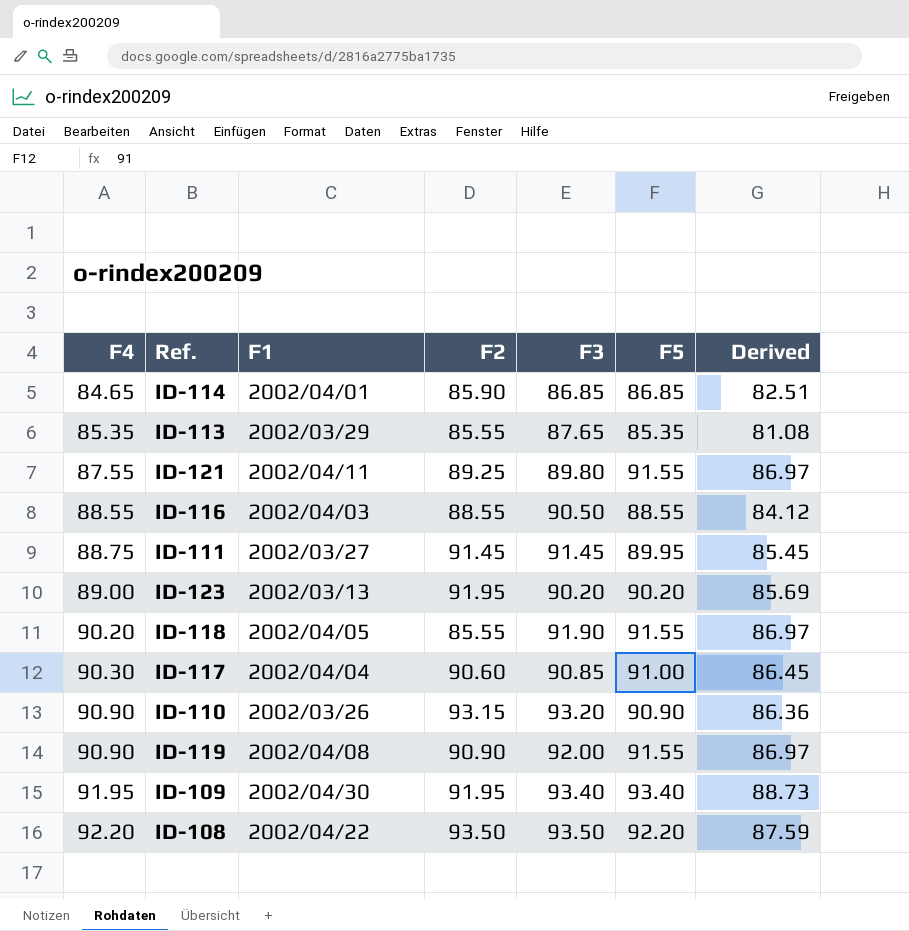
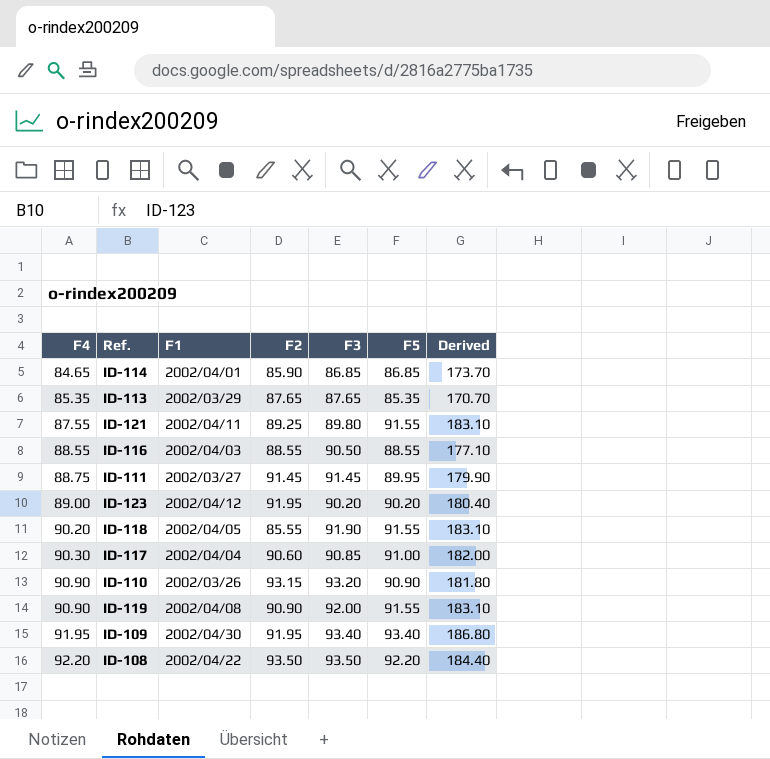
column Derived | formula: [F5] * 0.95 -> [F5] * 2
ID-113 | F2: 85.55 -> 87.65
ID-123 | F1: 2002/03/13 -> 2002/04/12

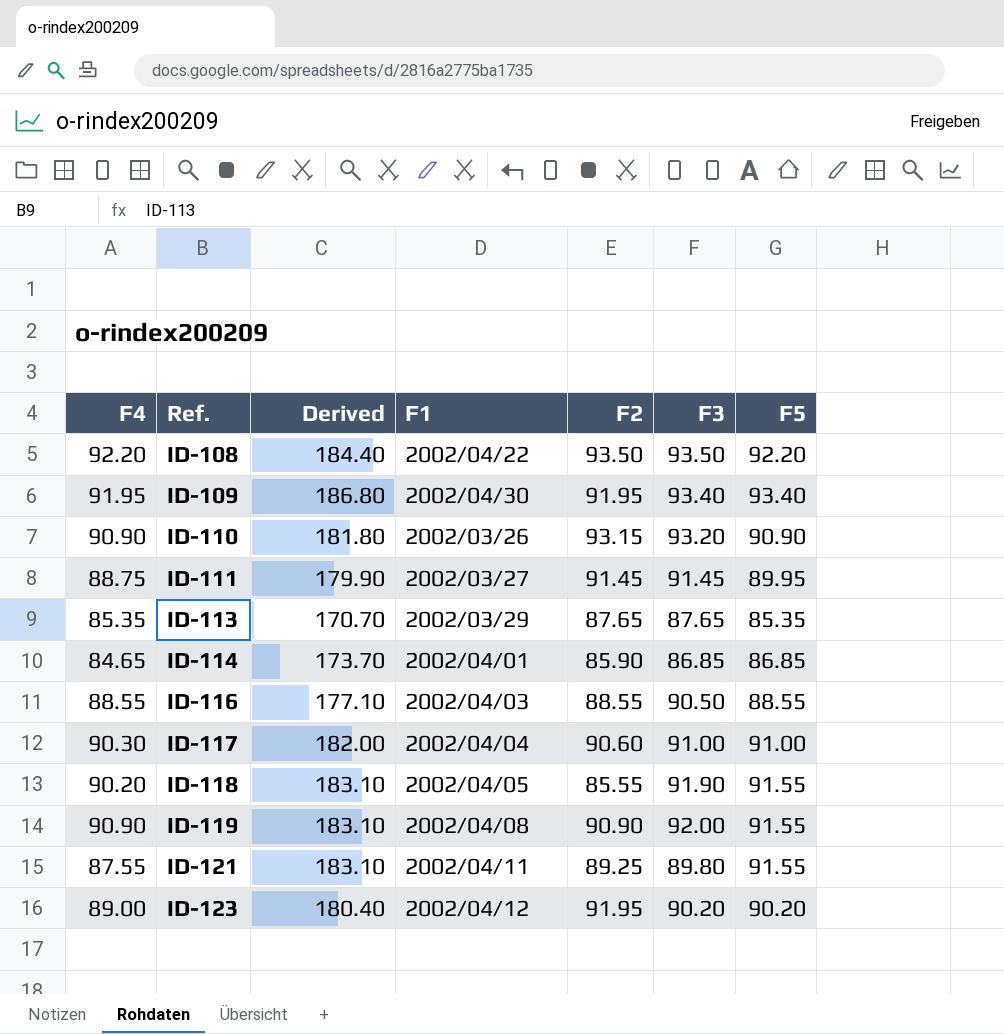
row order: F4 ascending -> Ref. ascending
column Derived | position: 7 -> 3
ID-117 | F3: 90.85 -> 91.00

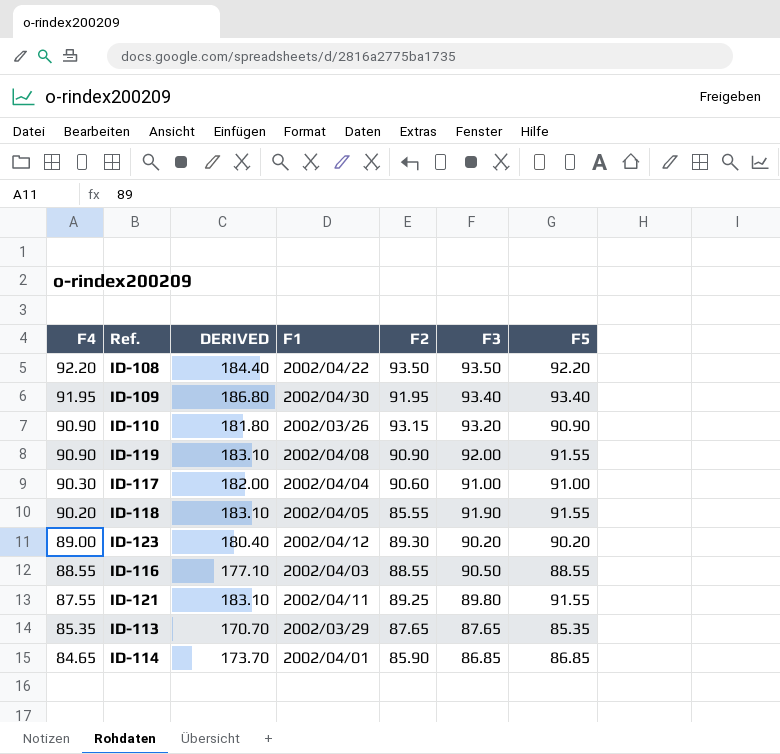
row order: Ref. ascending -> F4 descending
column name: Derived -> DERIVED
row ID-111: 88.75 | 179.90 | 2002/03/27 | 91.45 | 91.45 | 89.95 -> none
ID-123 | F2: 91.95 -> 89.30

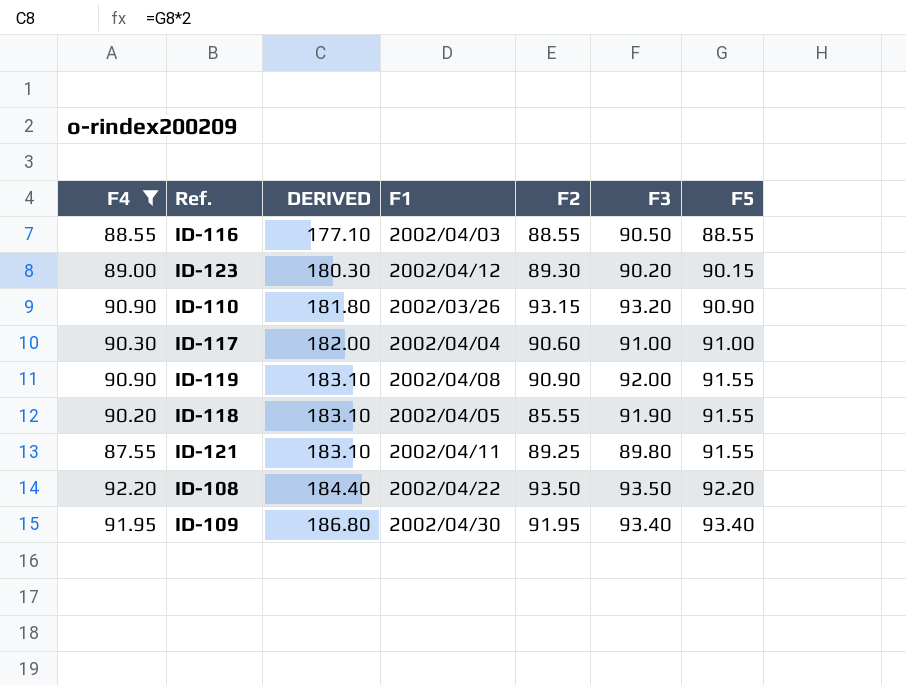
filter: none -> F4 >= 87.55
row order: F4 descending -> DERIVED ascending
ID-123 | DERIVED: 180.40 -> 180.30
ID-123 | F5: 90.20 -> 90.15

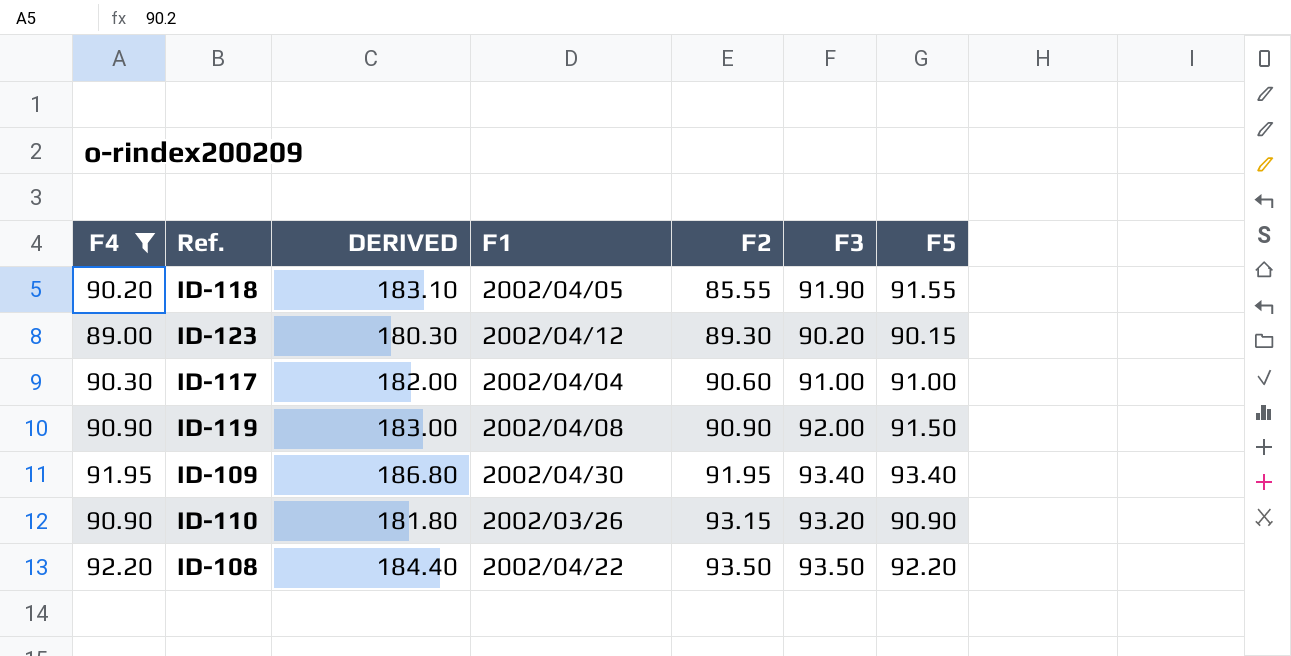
row order: DERIVED ascending -> F2 ascending
row ID-116: 88.55 | 177.10 | 2002/04/03 | 88.55 | 90.50 | 88.55 -> none
row ID-121: 87.55 | 183.10 | 2002/04/11 | 89.25 | 89.80 | 91.55 -> none
ID-119 | DERIVED: 183.10 -> 183.00
ID-119 | F5: 91.55 -> 91.50

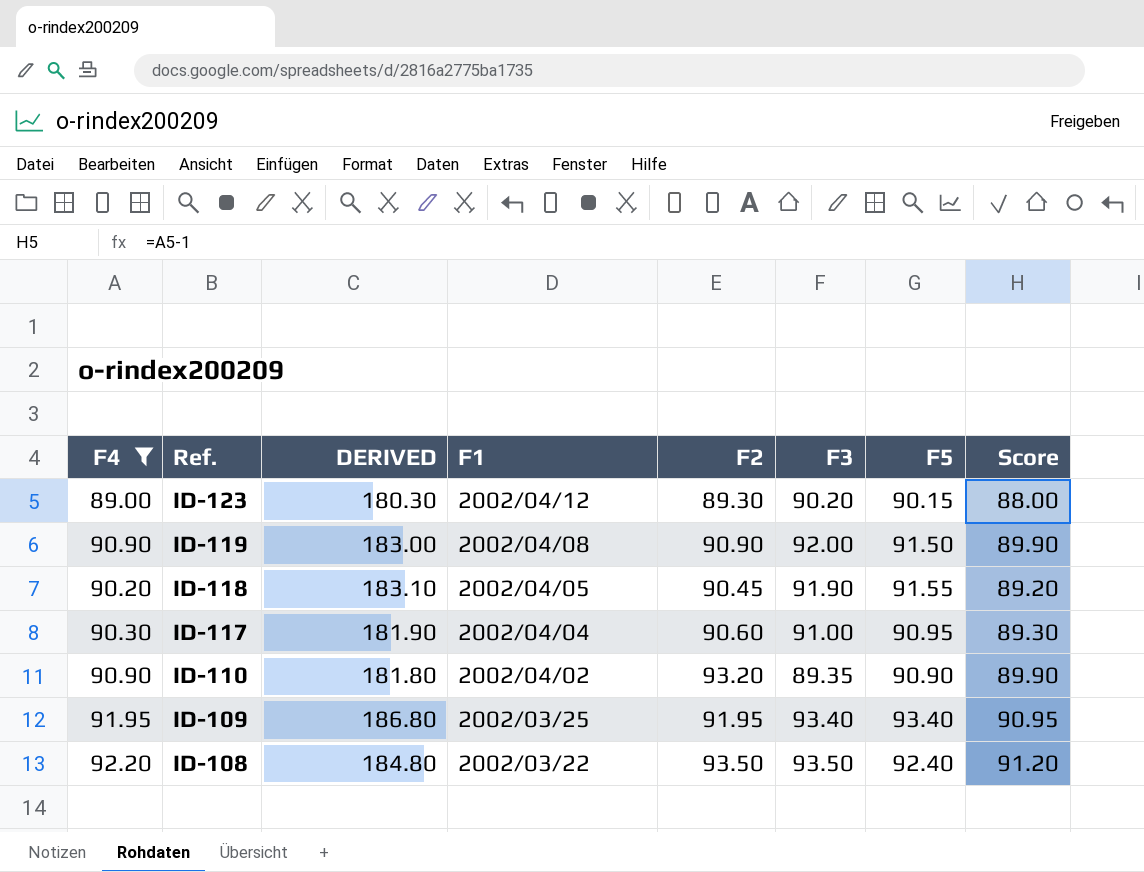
row order: F2 ascending -> Ref. descending
column Score | formula: none -> [F4] - 1
ID-118 | F2: 85.55 -> 90.45
ID-117 | DERIVED: 182.00 -> 181.90
ID-117 | F5: 91.00 -> 90.95
ID-110 | F1: 2002/03/26 -> 2002/04/02
ID-110 | F2: 93.15 -> 93.20
ID-110 | F3: 93.20 -> 89.35
ID-109 | F1: 2002/04/30 -> 2002/03/25
ID-108 | DERIVED: 184.40 -> 184.80
ID-108 | F1: 2002/04/22 -> 2002/03/22
ID-108 | F5: 92.20 -> 92.40

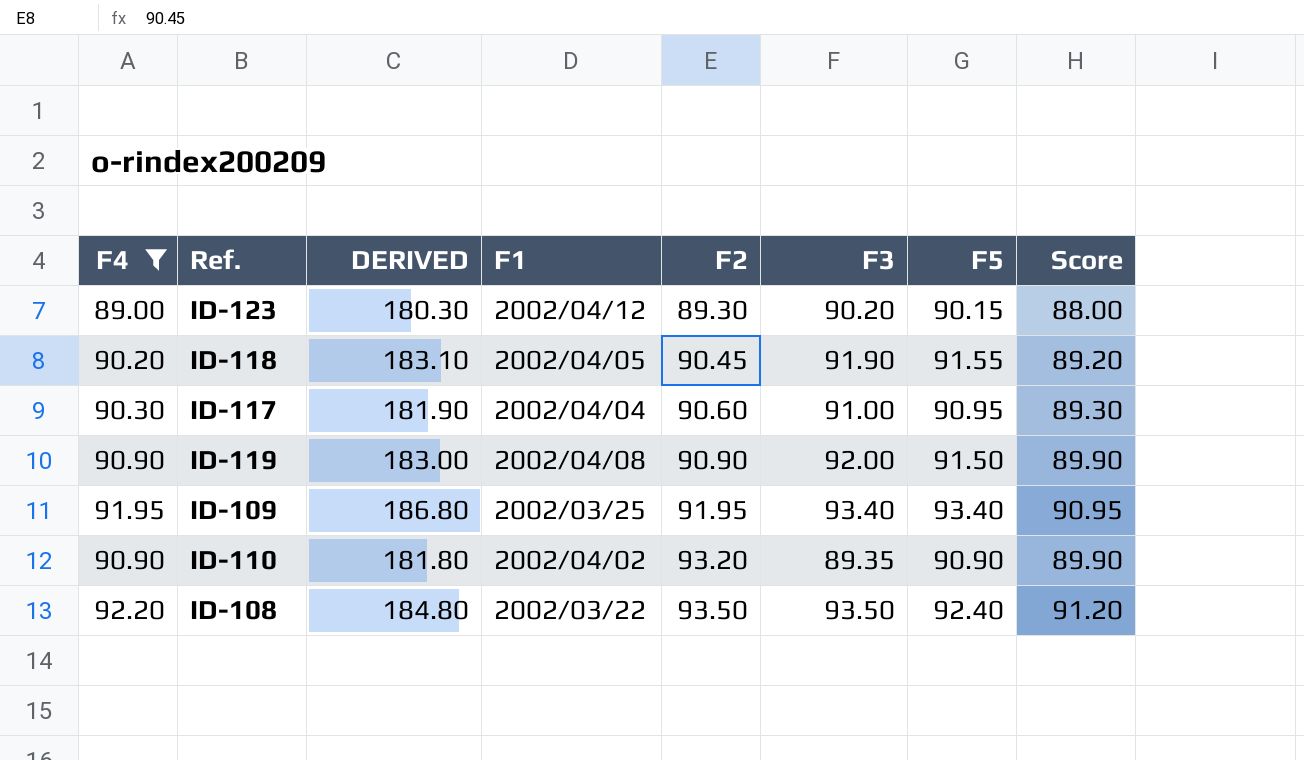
row order: Ref. descending -> F2 ascending

